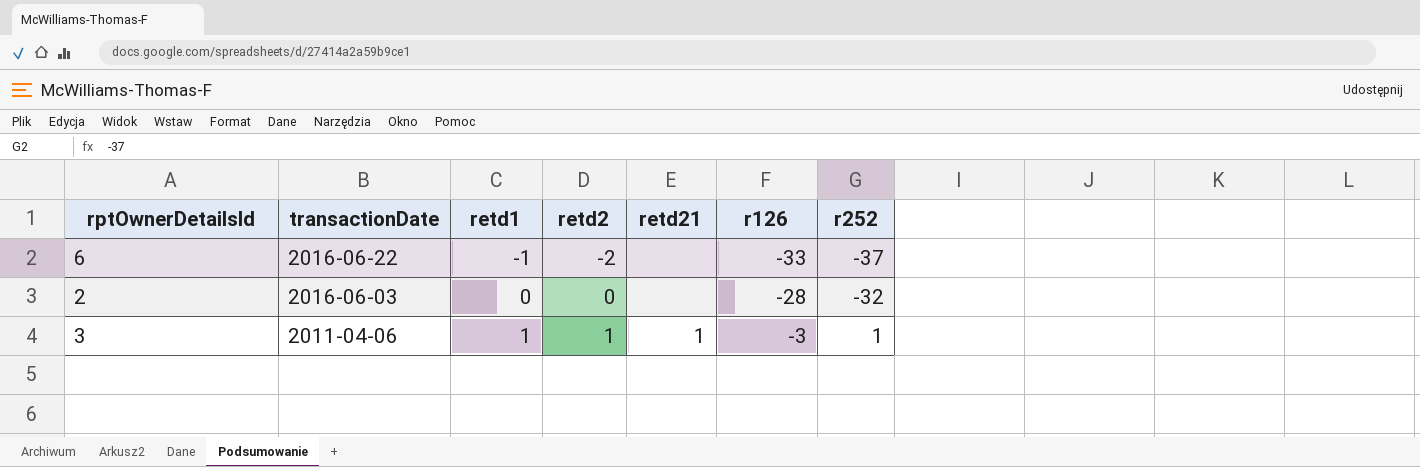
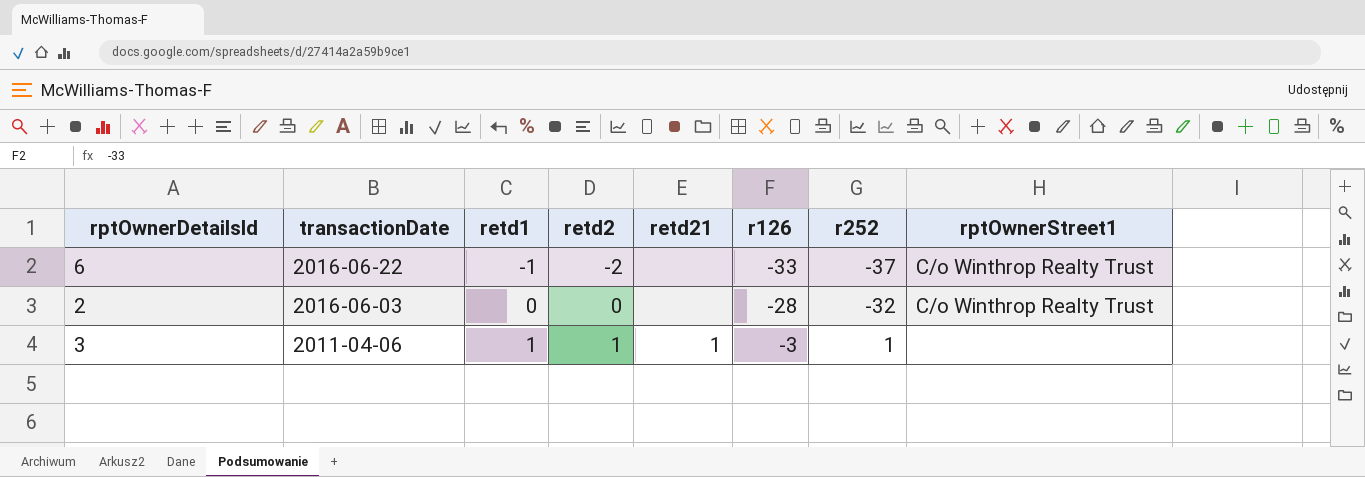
column rptOwnerStreet1 | position: none -> 8

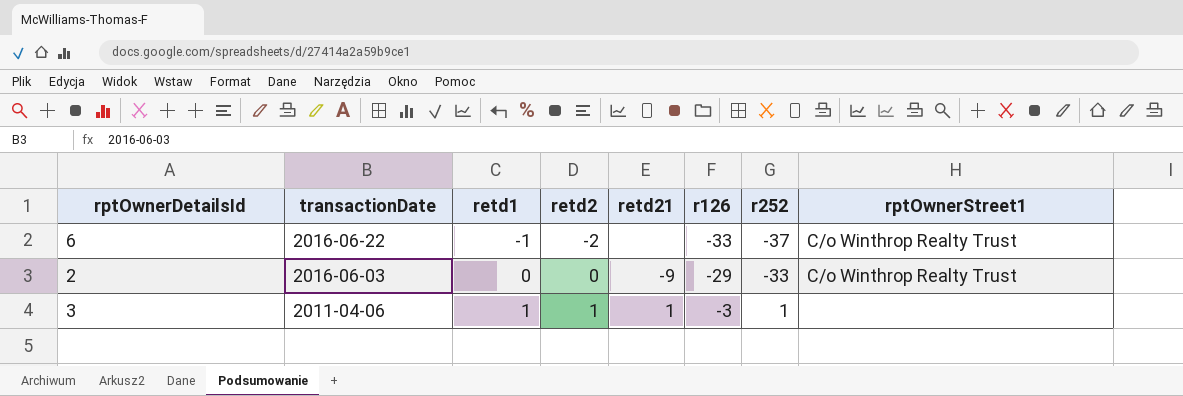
2 | retd21: none -> -9
2 | r126: -28 -> -29
2 | r252: -32 -> -33

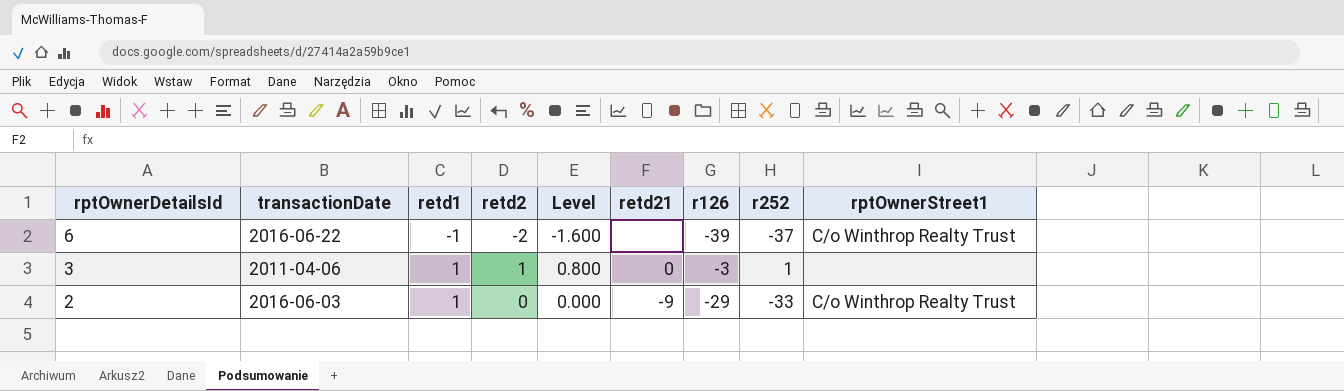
row order: transactionDate descending -> rptOwnerDetailsId descending
column Level | formula: none -> [retd2] * 0.8
6 | r126: -33 -> -39
3 | retd21: 1 -> 0
2 | retd1: 0 -> 1

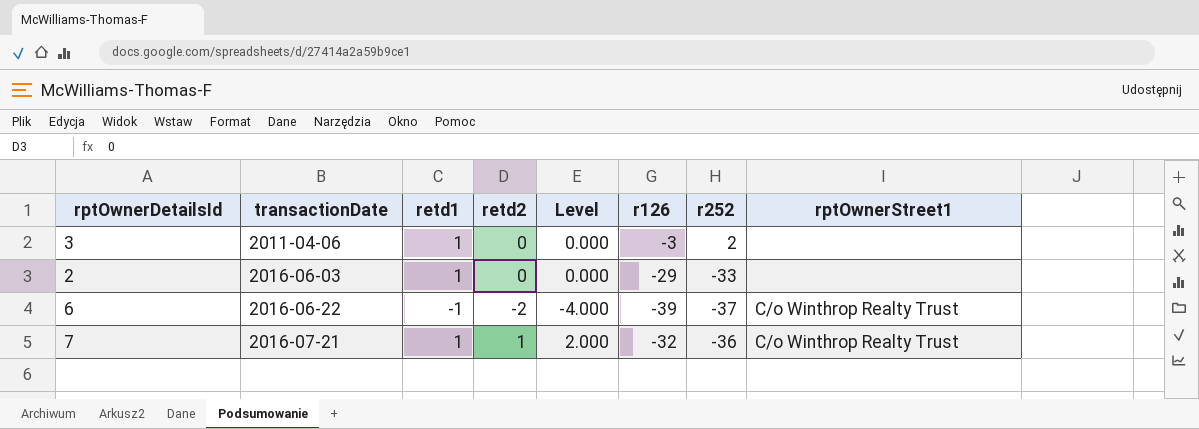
row order: rptOwnerDetailsId descending -> transactionDate ascending
column retd21 | position: 6 -> none
column Level | formula: [retd2] * 0.8 -> [retd2] * 2
3 | retd2: 1 -> 0
3 | r252: 1 -> 2
2 | rptOwnerStreet1: C/o Winthrop Realty Trust -> none
row 7: none -> 2016-07-21 | 1 | 1 | 2.000 | -32 | -36 | C/o Winthrop Realty Trust

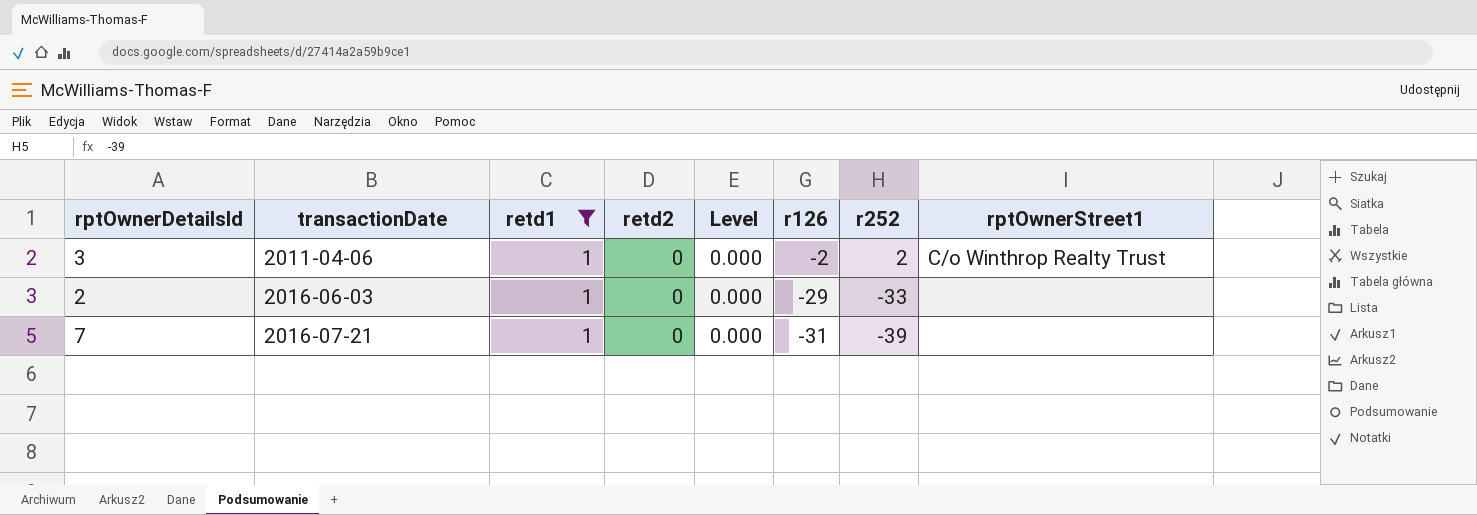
filter: none -> retd1 = 1
3 | r126: -3 -> -2
3 | rptOwnerStreet1: none -> C/o Winthrop Realty Trust
7 | retd2: 1 -> 0
7 | Level: 2.000 -> 0.000
7 | r126: -32 -> -31
7 | r252: -36 -> -39
7 | rptOwnerStreet1: C/o Winthrop Realty Trust -> none

